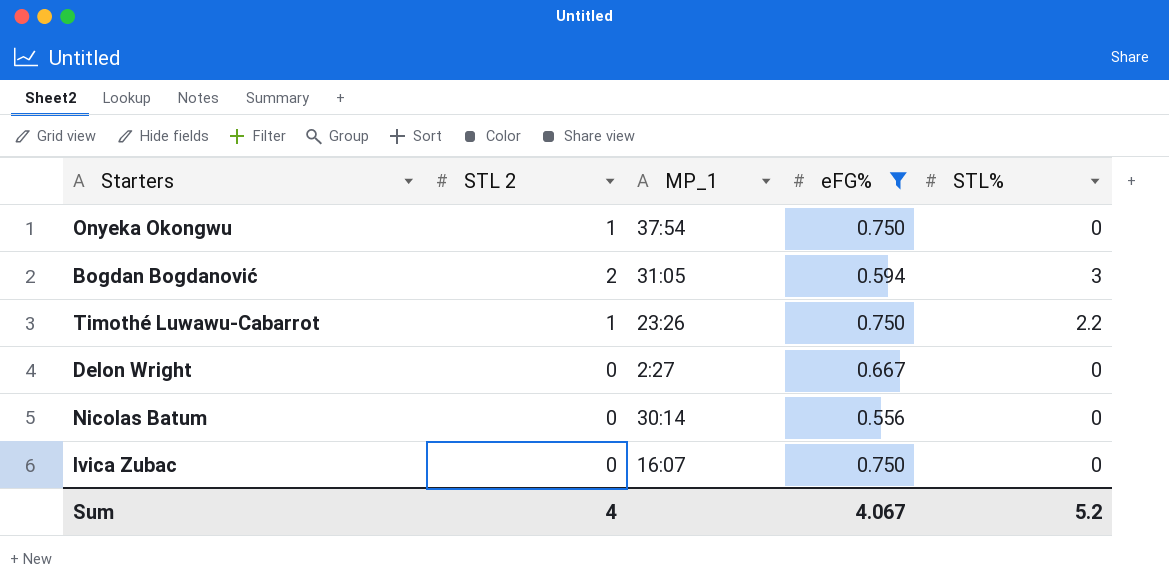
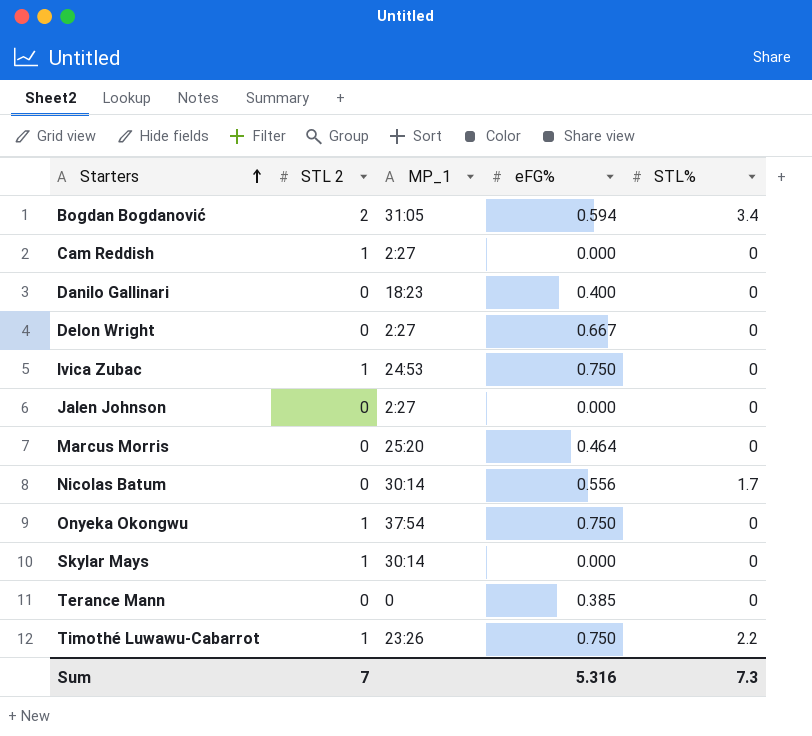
filter: eFG% >= 0.556 -> none
row order: none -> Starters ascending
Bogdan Bogdanović | STL%: 3 -> 3.4
Ivica Zubac | STL 2: 0 -> 1
Ivica Zubac | MP_1: 16:07 -> 24:53
Nicolas Batum | STL%: 0 -> 1.7
Sum | STL 2: 4 -> 7
Sum | eFG%: 4.067 -> 5.316
Sum | STL%: 5.2 -> 7.3

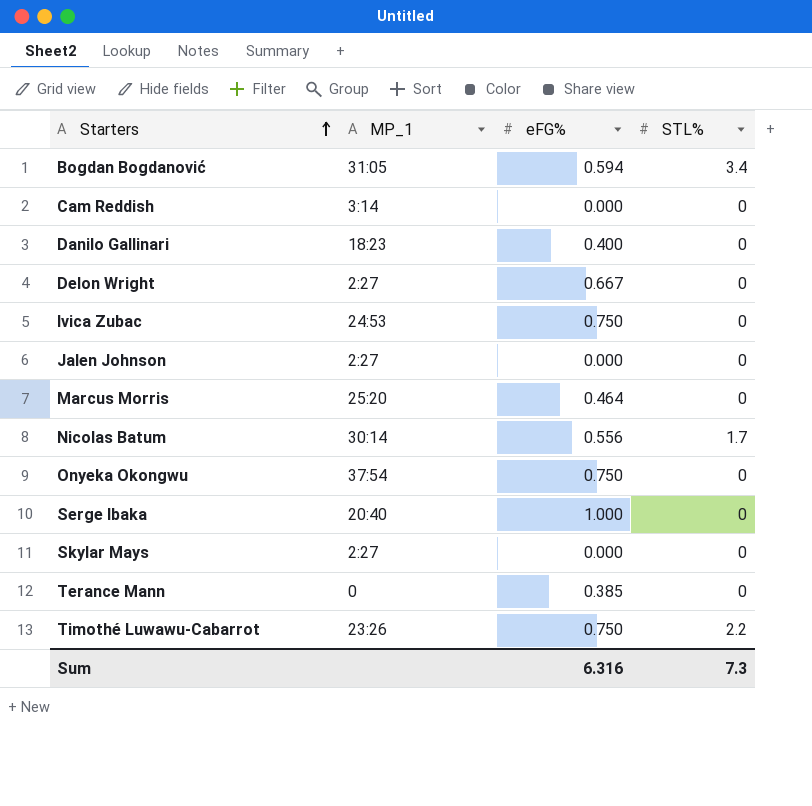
column STL 2 | position: 2 -> none
Cam Reddish | MP_1: 2:27 -> 3:14
row Serge Ibaka: none -> 20:40 | 1.000 | 0
Skylar Mays | MP_1: 30:14 -> 2:27
Sum | eFG%: 5.316 -> 6.316

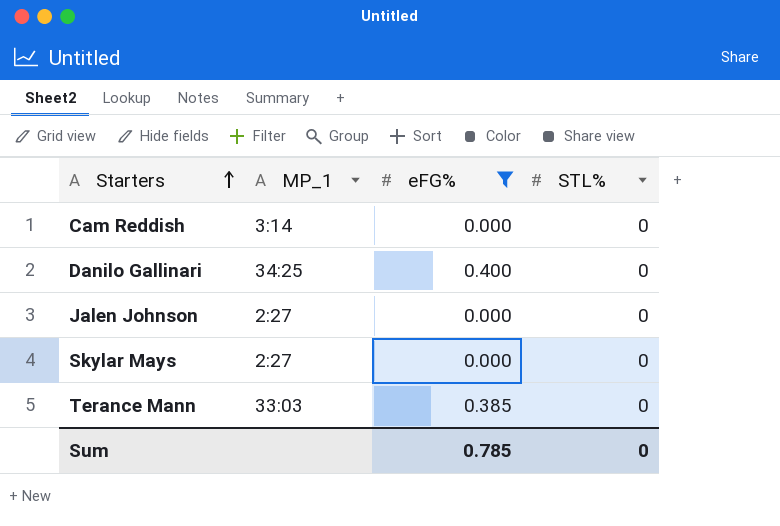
filter: none -> eFG% <= 0.400
Danilo Gallinari | MP_1: 18:23 -> 34:25
Terance Mann | MP_1: 0 -> 33:03
Sum | eFG%: 6.316 -> 0.785
Sum | STL%: 7.3 -> 0

